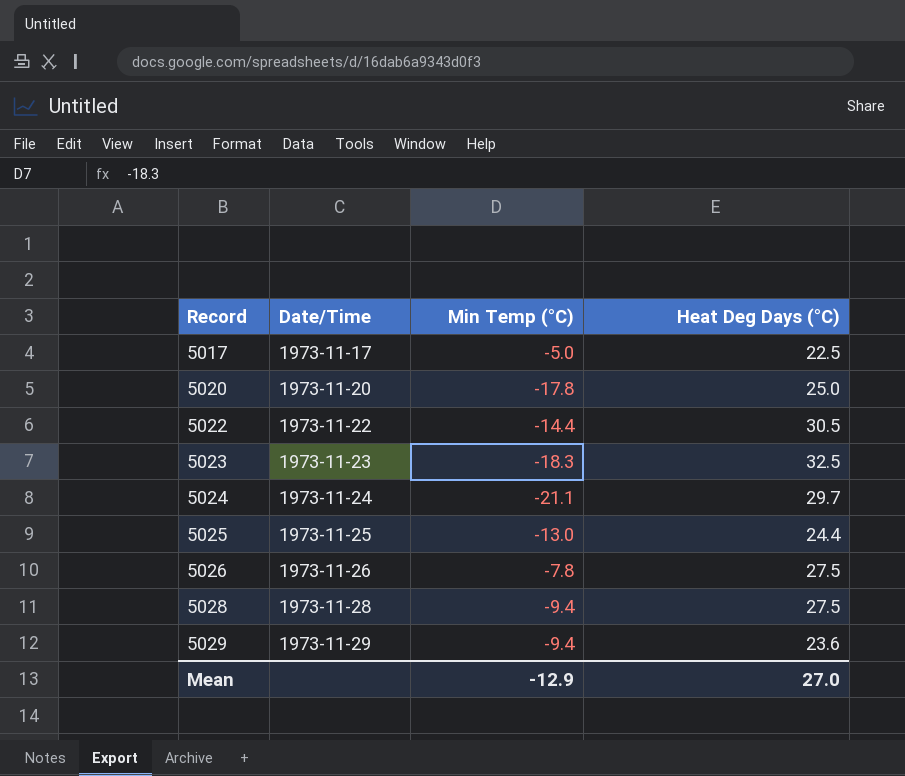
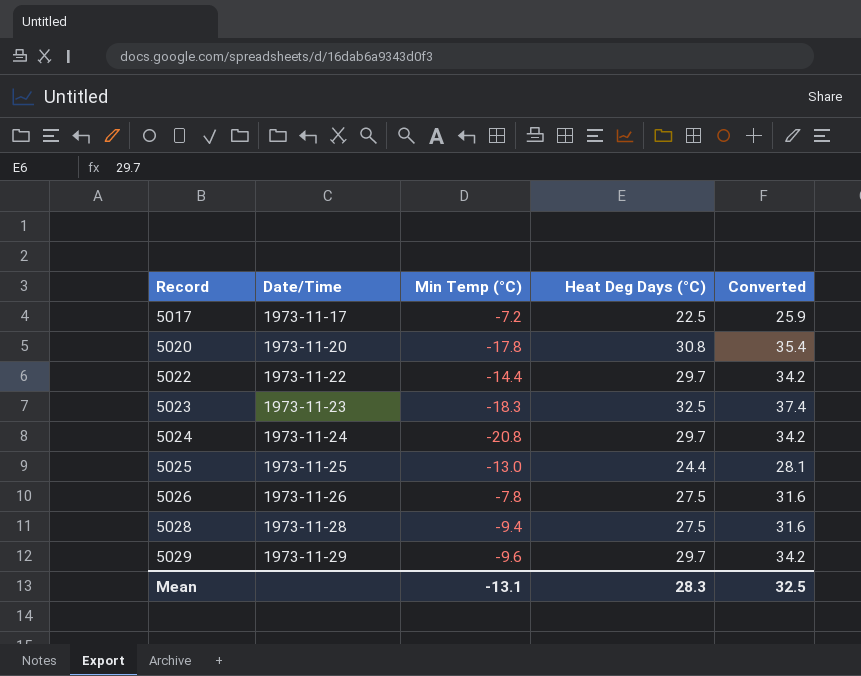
column Converted | formula: none -> [Heat Deg Days (°C)] * 1.15
5017 | Min Temp (°C): -5.0 -> -7.2
5020 | Heat Deg Days (°C): 25.0 -> 30.8
5022 | Heat Deg Days (°C): 30.5 -> 29.7
5024 | Min Temp (°C): -21.1 -> -20.8
5029 | Min Temp (°C): -9.4 -> -9.6
5029 | Heat Deg Days (°C): 23.6 -> 29.7
Mean | Min Temp (°C): -12.9 -> -13.1
Mean | Heat Deg Days (°C): 27.0 -> 28.3

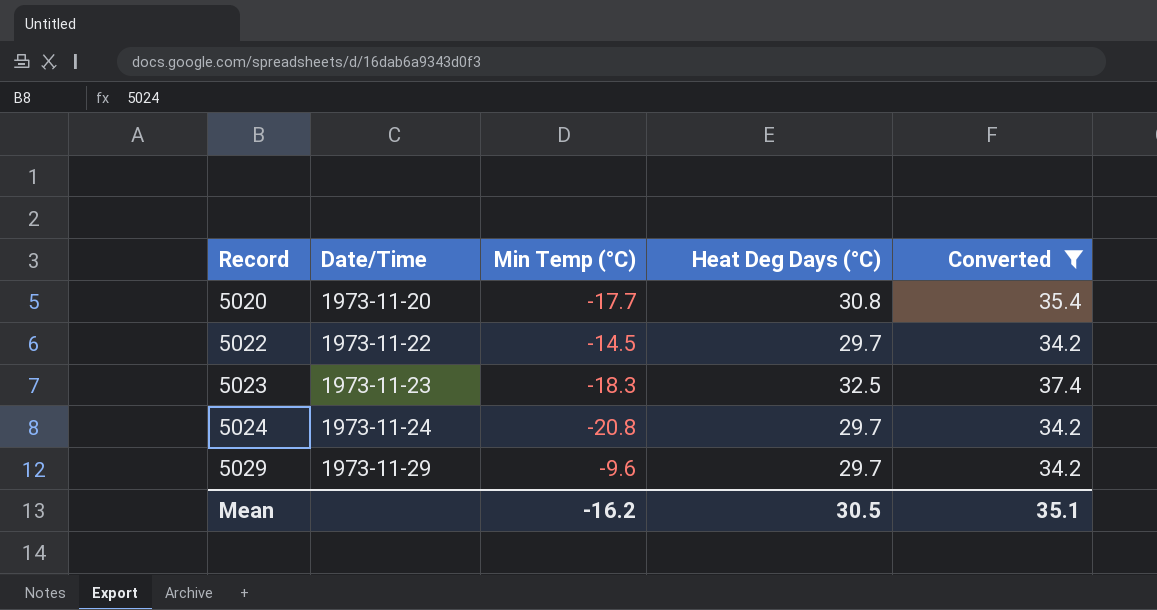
filter: none -> Converted >= 34.2
5020 | Min Temp (°C): -17.8 -> -17.7
5022 | Min Temp (°C): -14.4 -> -14.5
Mean | Min Temp (°C): -13.1 -> -16.2
Mean | Heat Deg Days (°C): 28.3 -> 30.5
Mean | Converted: 32.5 -> 35.1

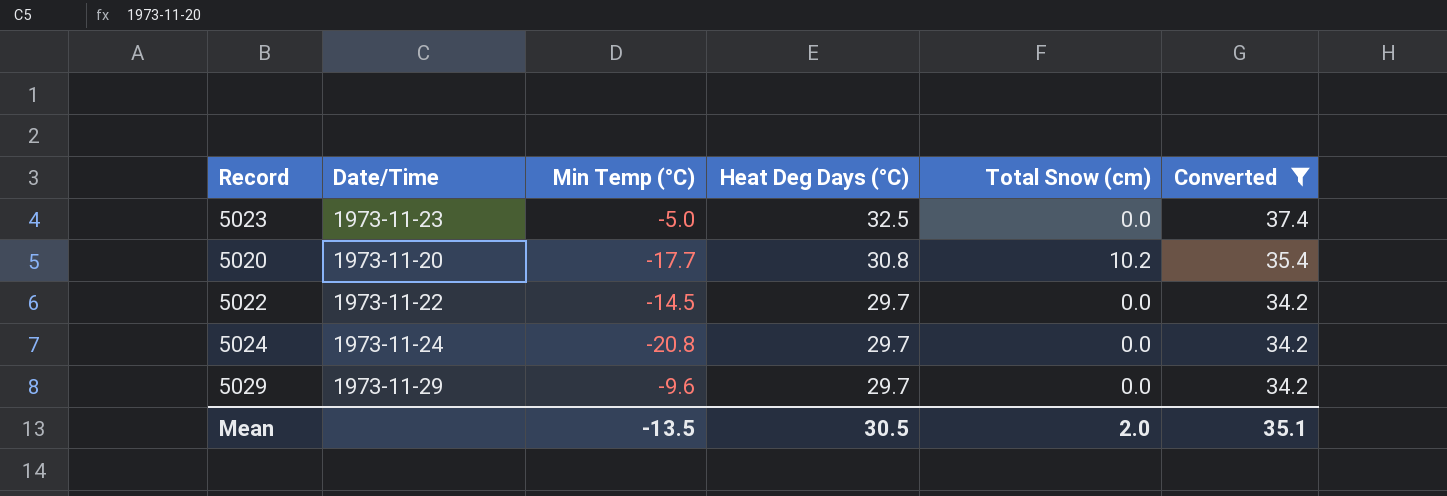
row order: Record ascending -> Heat Deg Days (°C) descending
column Total Snow (cm) | position: none -> 5
5023 | Min Temp (°C): -18.3 -> -5.0
Mean | Min Temp (°C): -16.2 -> -13.5

